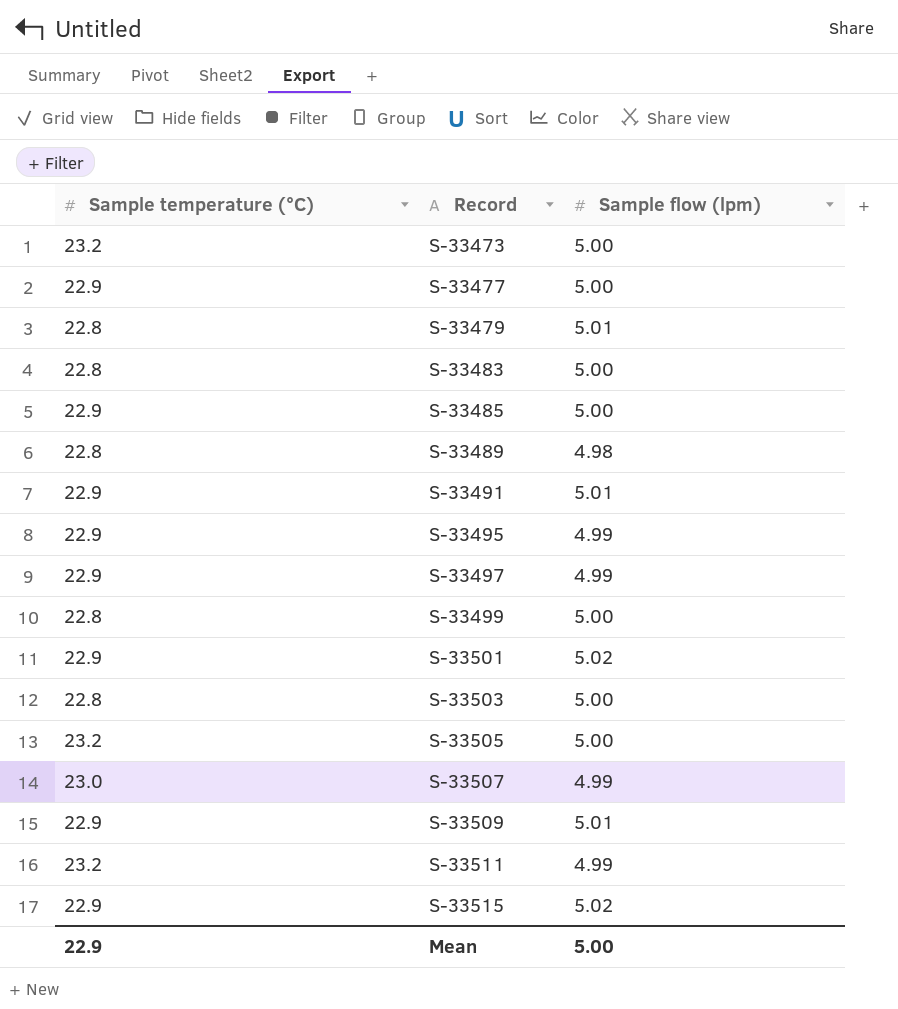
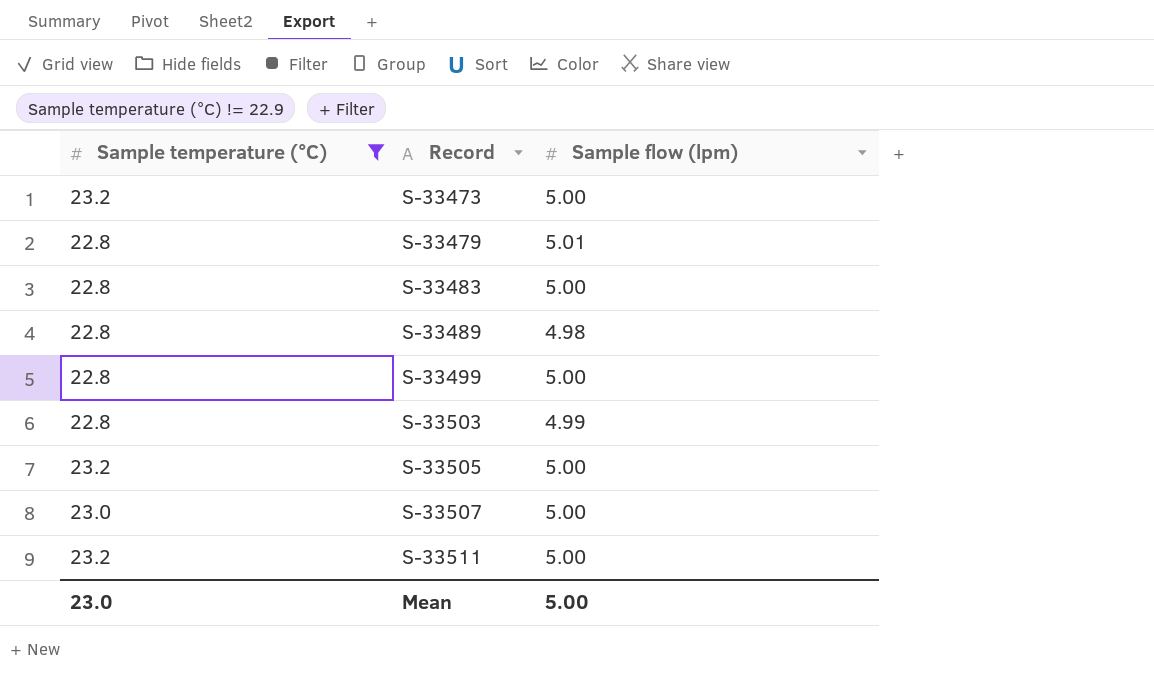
filter: none -> Sample temperature (°C) != 22.9
S-33503 | Sample flow (lpm): 5.00 -> 4.99
S-33507 | Sample flow (lpm): 4.99 -> 5.00
S-33511 | Sample flow (lpm): 4.99 -> 5.00
Mean | Sample temperature (°C): 22.9 -> 23.0

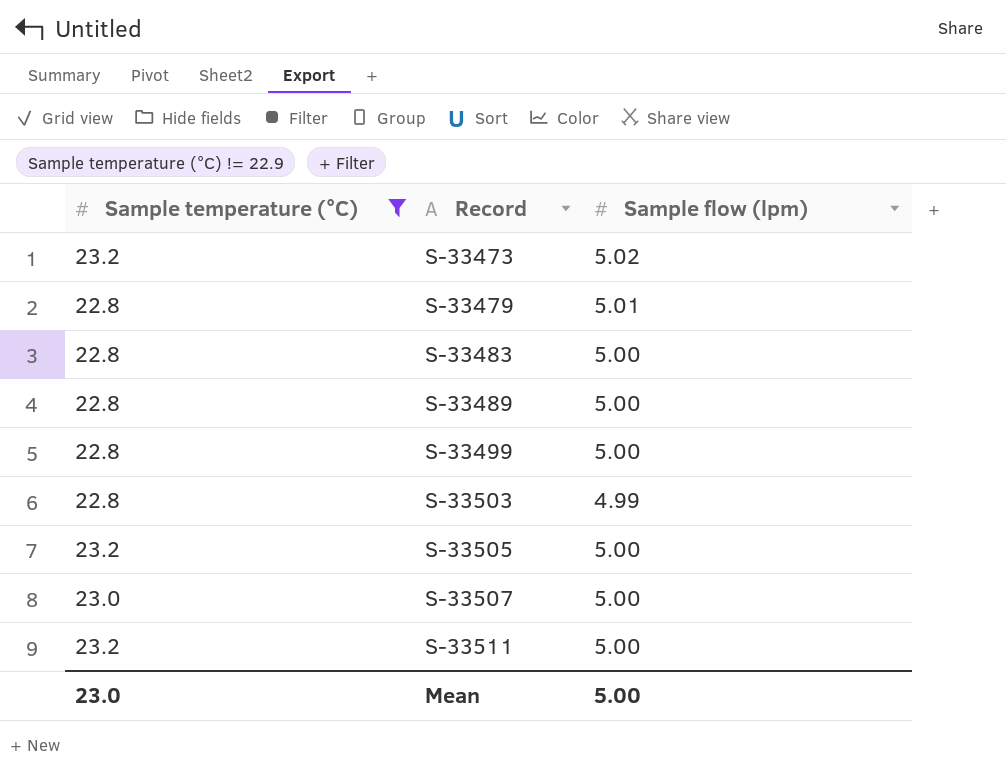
S-33473 | Sample flow (lpm): 5.00 -> 5.02
S-33489 | Sample flow (lpm): 4.98 -> 5.00

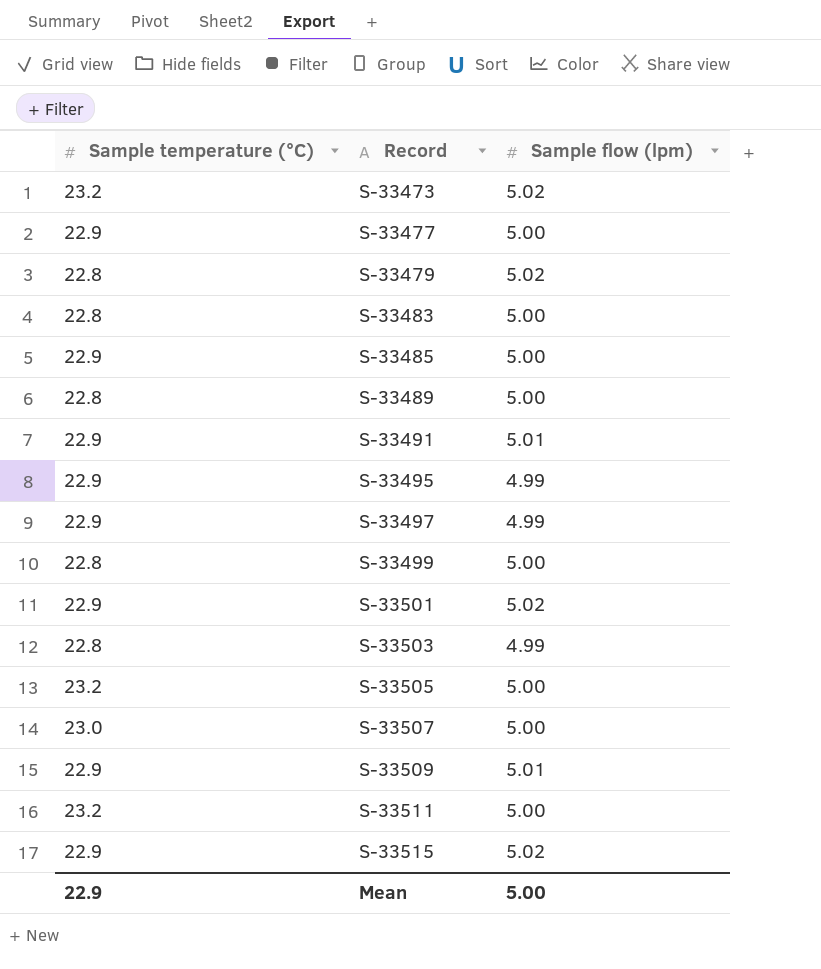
filter: Sample temperature (°C) != 22.9 -> none
S-33479 | Sample flow (lpm): 5.01 -> 5.02
Mean | Sample temperature (°C): 23.0 -> 22.9

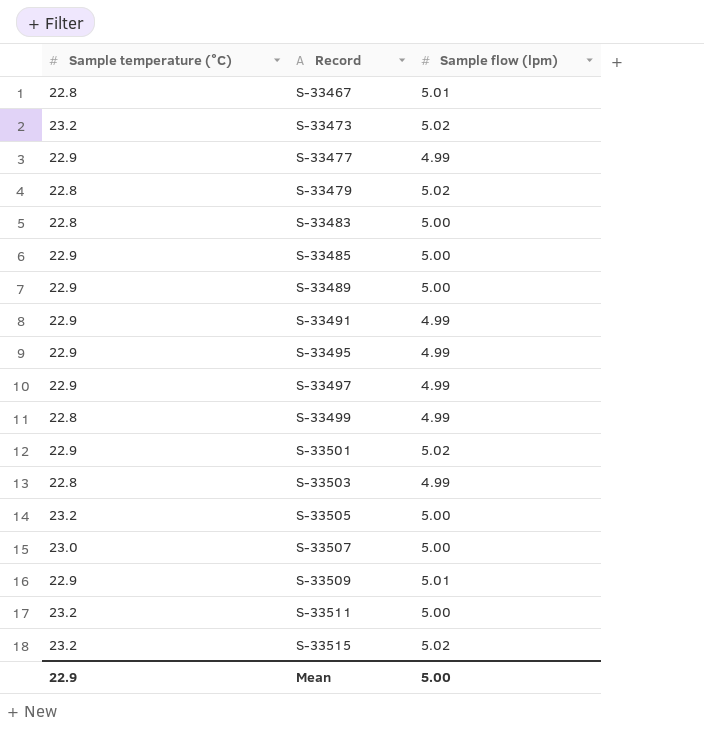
row S-33467: none -> 22.8 | 5.01
S-33477 | Sample flow (lpm): 5.00 -> 4.99
S-33489 | Sample temperature (°C): 22.8 -> 22.9
S-33491 | Sample flow (lpm): 5.01 -> 4.99
S-33499 | Sample flow (lpm): 5.00 -> 4.99
S-33515 | Sample temperature (°C): 22.9 -> 23.2

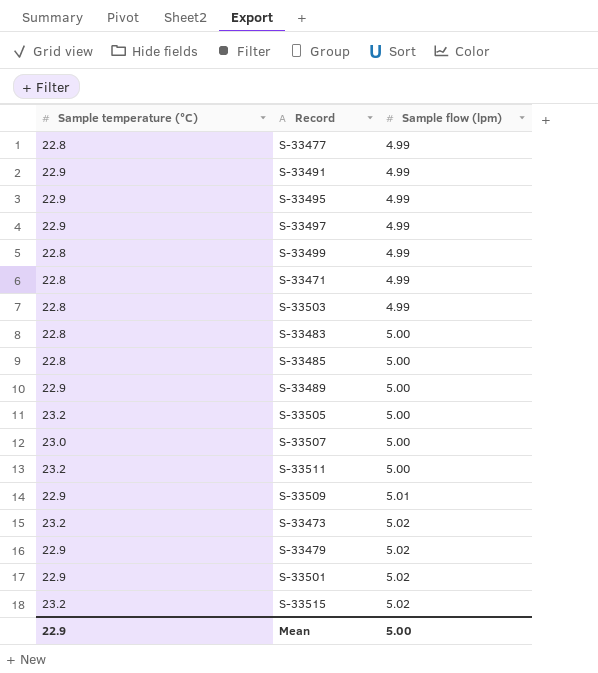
row order: Record ascending -> Sample flow (lpm) ascending
row S-33467: 22.8 | 5.01 -> none
S-33477 | Sample temperature (°C): 22.9 -> 22.8
row S-33471: none -> 22.8 | 4.99
S-33485 | Sample temperature (°C): 22.9 -> 22.8
S-33479 | Sample temperature (°C): 22.8 -> 22.9

